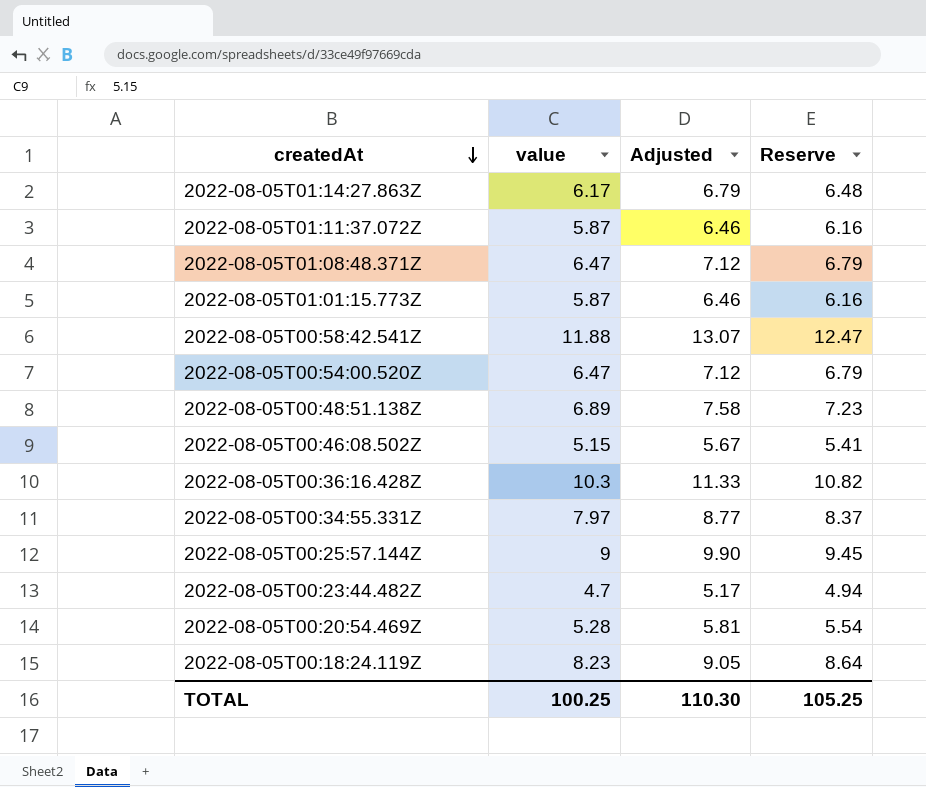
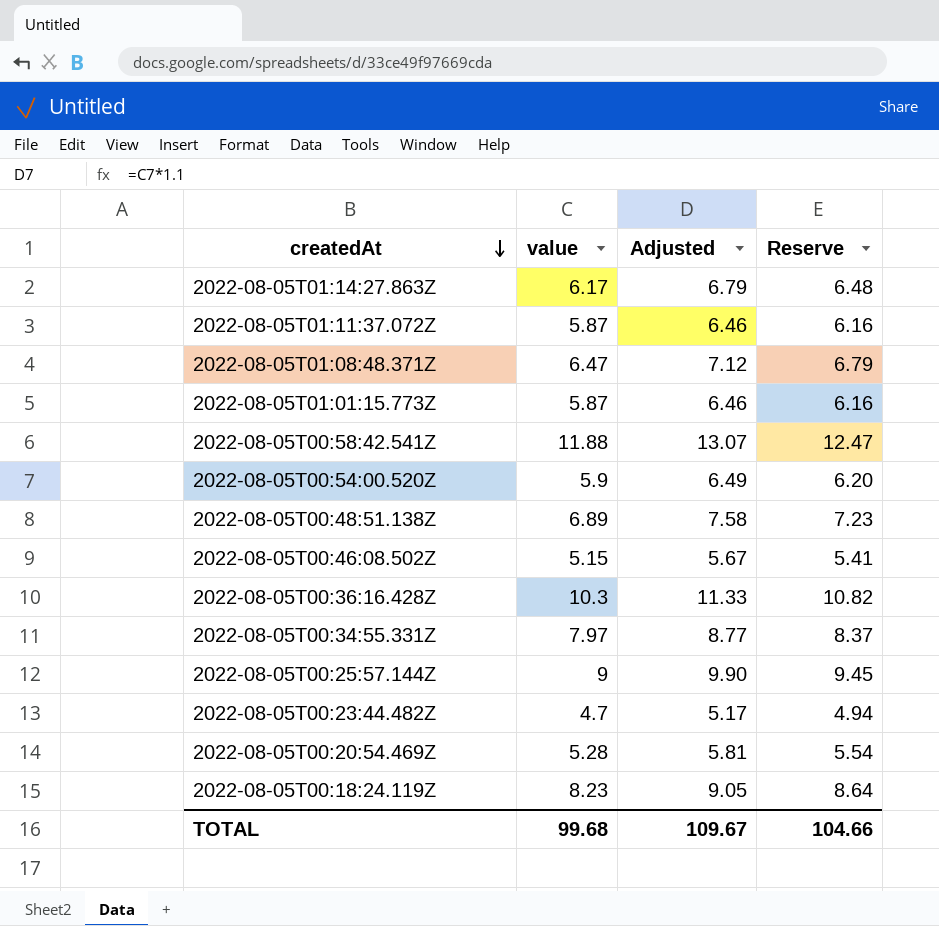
2022-08-05T00:54:00.520Z | value: 6.47 -> 5.9
2022-08-05T00:54:00.520Z | Adjusted: 7.12 -> 6.49
2022-08-05T00:54:00.520Z | Reserve: 6.79 -> 6.20
TOTAL | value: 100.25 -> 99.68
TOTAL | Adjusted: 110.30 -> 109.67
TOTAL | Reserve: 105.25 -> 104.66

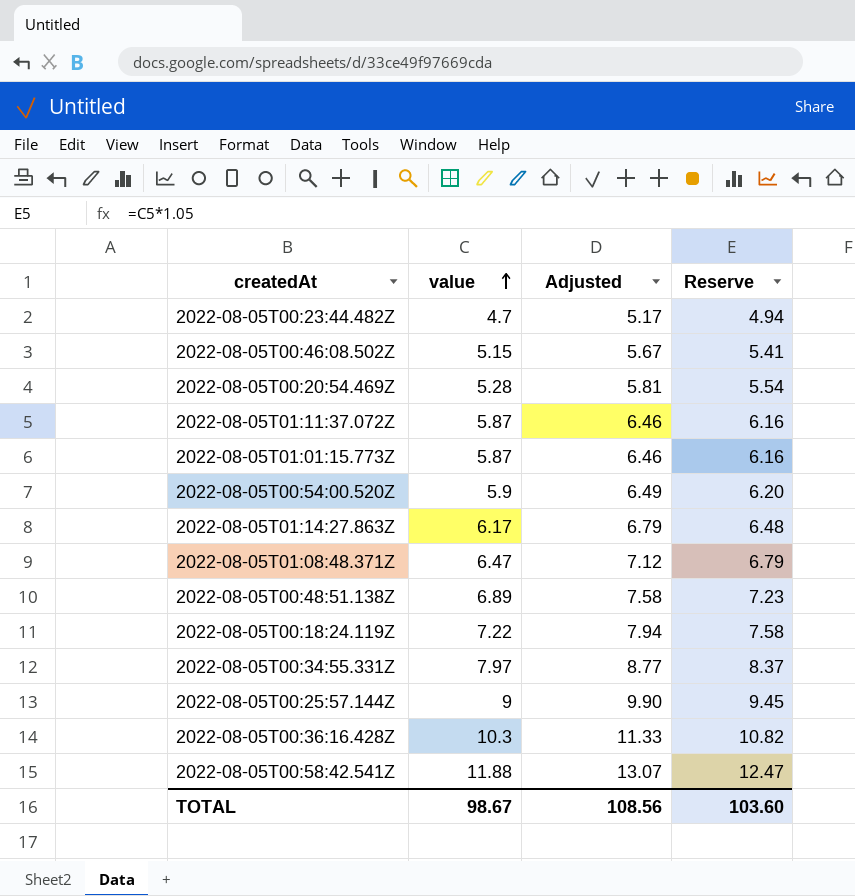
row order: createdAt descending -> value ascending
2022-08-05T00:18:24.119Z | value: 8.23 -> 7.22
2022-08-05T00:18:24.119Z | Adjusted: 9.05 -> 7.94
2022-08-05T00:18:24.119Z | Reserve: 8.64 -> 7.58
TOTAL | value: 99.68 -> 98.67
TOTAL | Adjusted: 109.67 -> 108.56
TOTAL | Reserve: 104.66 -> 103.60

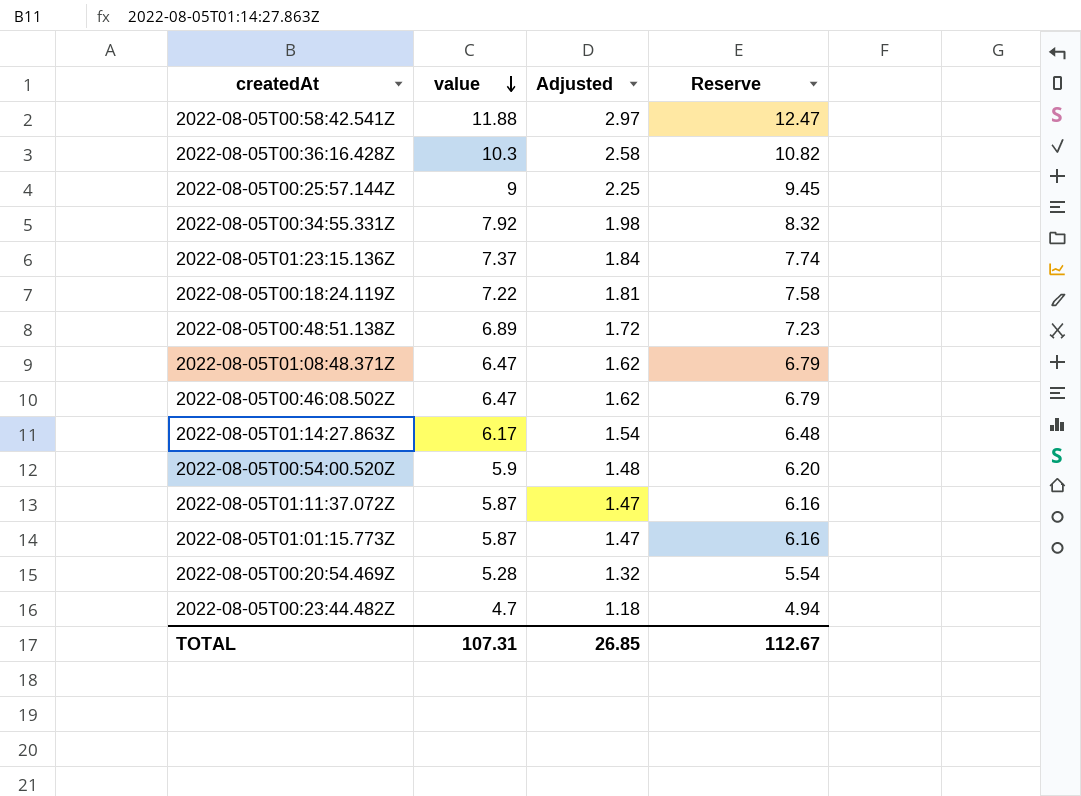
row order: value ascending -> value descending
column Adjusted | formula: [value] * 1.1 -> [value] * 0.25
2022-08-05T00:34:55.331Z | value: 7.97 -> 7.92
2022-08-05T00:34:55.331Z | Reserve: 8.37 -> 8.32
row 2022-08-05T01:23:15.136Z: none -> 7.37 | 1.84 | 7.74
2022-08-05T00:46:08.502Z | value: 5.15 -> 6.47
2022-08-05T00:46:08.502Z | Reserve: 5.41 -> 6.79
TOTAL | value: 98.67 -> 107.31
TOTAL | Adjusted: 108.56 -> 26.85
TOTAL | Reserve: 103.60 -> 112.67

